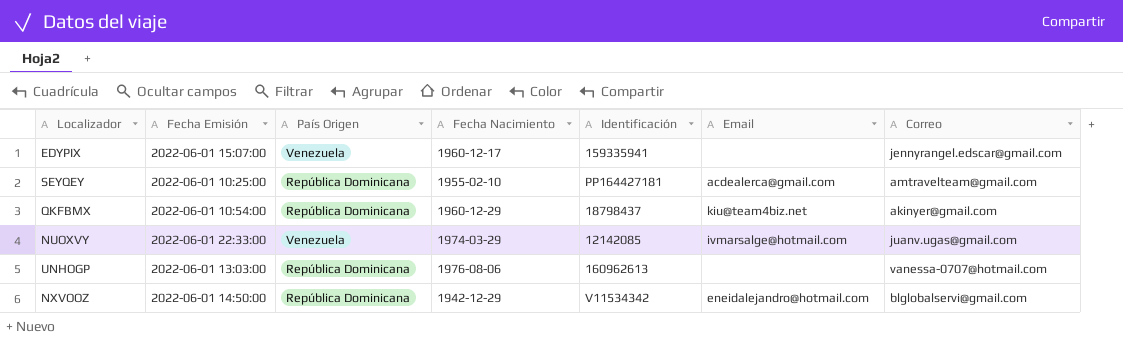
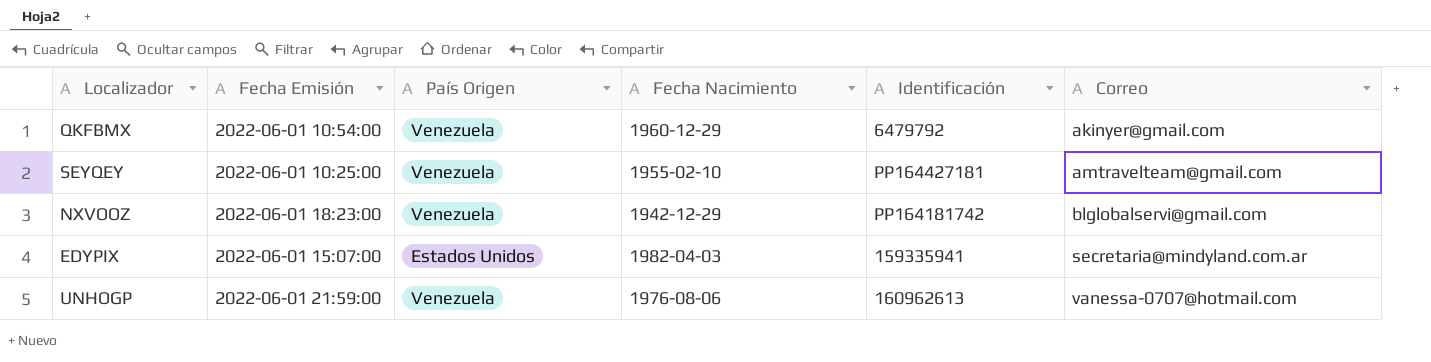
row order: none -> Correo ascending
column Email | position: 6 -> none
row NUOXVY: 2022-06-01 22:33:00 | Venezuela | 1974-03-29 | 12142085 | ivmarsalge@hotmail.com | juanv.ugas@gmail.com -> none
QKFBMX | País Origen: República Dominicana -> Venezuela
QKFBMX | Identificación: 18798437 -> 6479792
SEYQEY | País Origen: República Dominicana -> Venezuela
NXVOOZ | Fecha Emisión: 2022-06-01 14:50:00 -> 2022-06-01 18:23:00
NXVOOZ | País Origen: República Dominicana -> Venezuela
NXVOOZ | Identificación: V11534342 -> PP164181742
EDYPIX | País Origen: Venezuela -> Estados Unidos
EDYPIX | Fecha Nacimiento: 1960-12-17 -> 1982-04-03
EDYPIX | Correo: jennyrangel.edscar@gmail.com -> secretaria@mindyland.com.ar
UNHOGP | Fecha Emisión: 2022-06-01 13:03:00 -> 2022-06-01 21:59:00
UNHOGP | País Origen: República Dominicana -> Venezuela

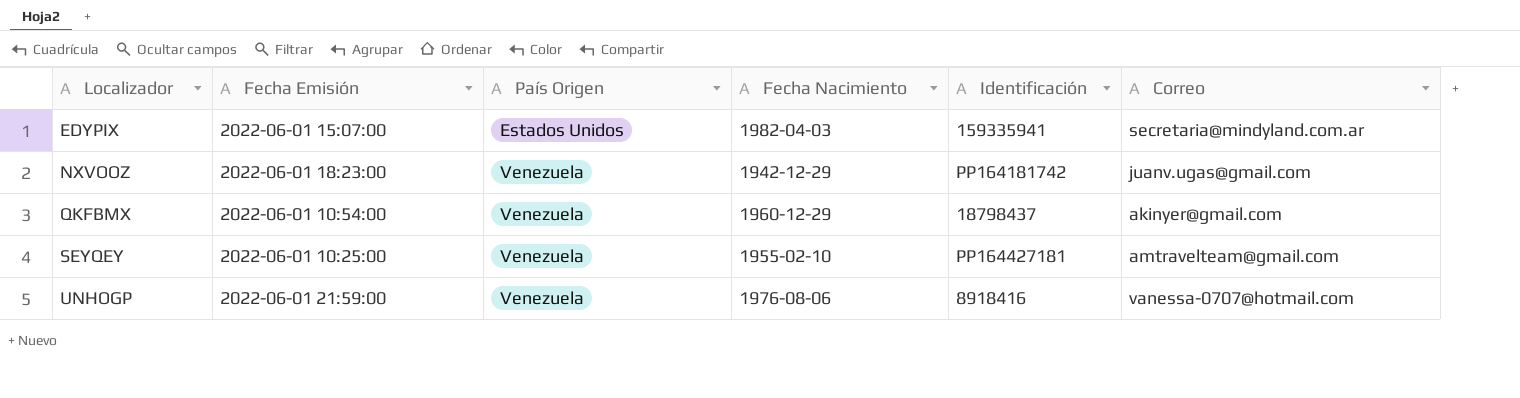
row order: Correo ascending -> Localizador ascending
NXVOOZ | Correo: blglobalservi@gmail.com -> juanv.ugas@gmail.com
QKFBMX | Identificación: 6479792 -> 18798437
UNHOGP | Identificación: 160962613 -> 8918416

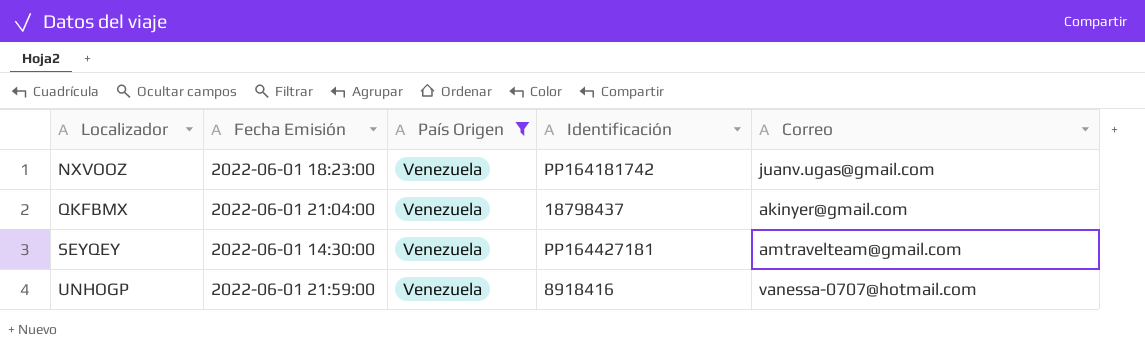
filter: none -> País Origen = Venezuela
column Fecha Nacimiento | position: 4 -> none
QKFBMX | Fecha Emisión: 2022-06-01 10:54:00 -> 2022-06-01 21:04:00
SEYQEY | Fecha Emisión: 2022-06-01 10:25:00 -> 2022-06-01 14:30:00

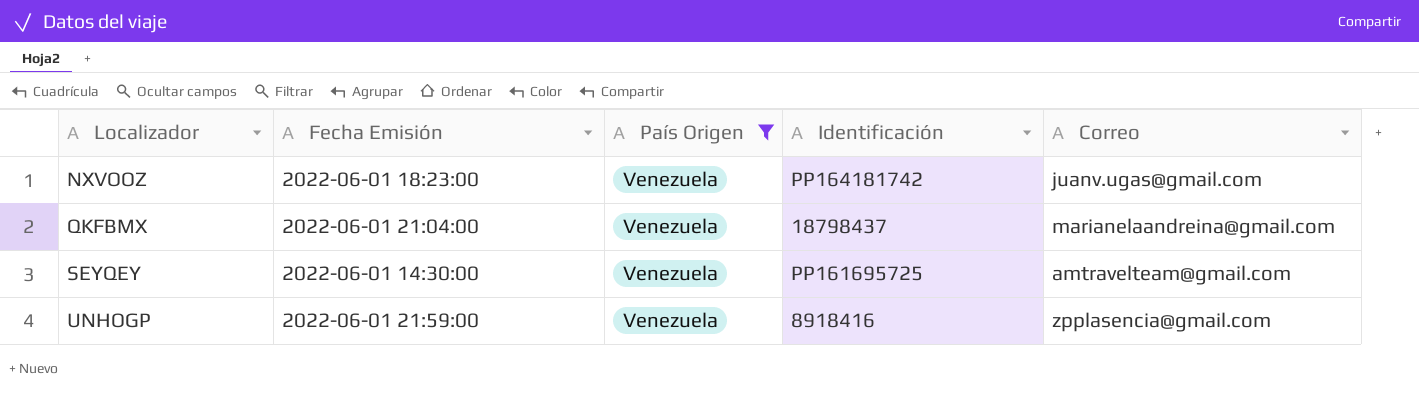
QKFBMX | Correo: akinyer@gmail.com -> marianelaandreina@gmail.com
SEYQEY | Identificación: PP164427181 -> PP161695725
UNHOGP | Correo: vanessa-0707@hotmail.com -> zpplasencia@gmail.com

